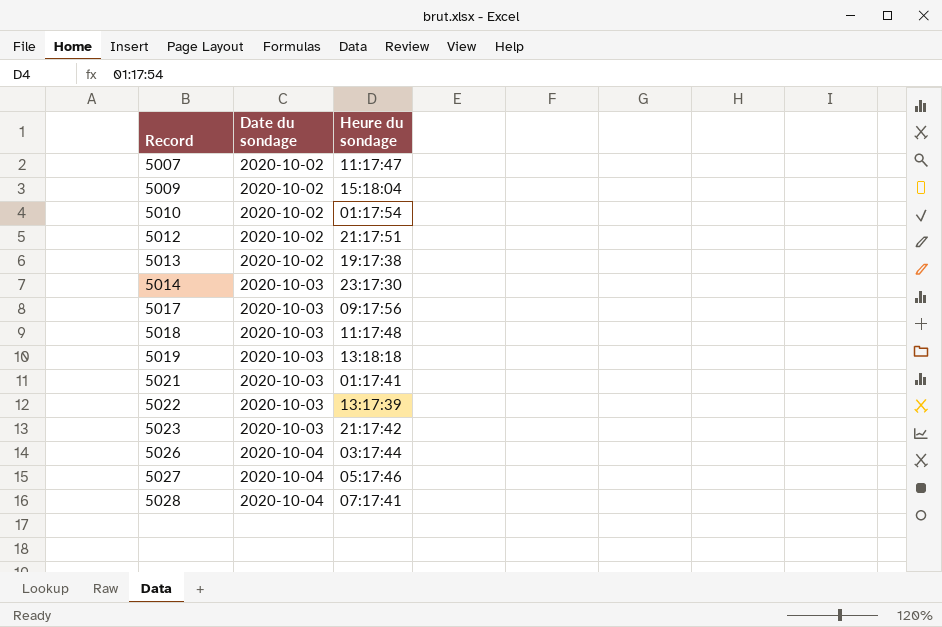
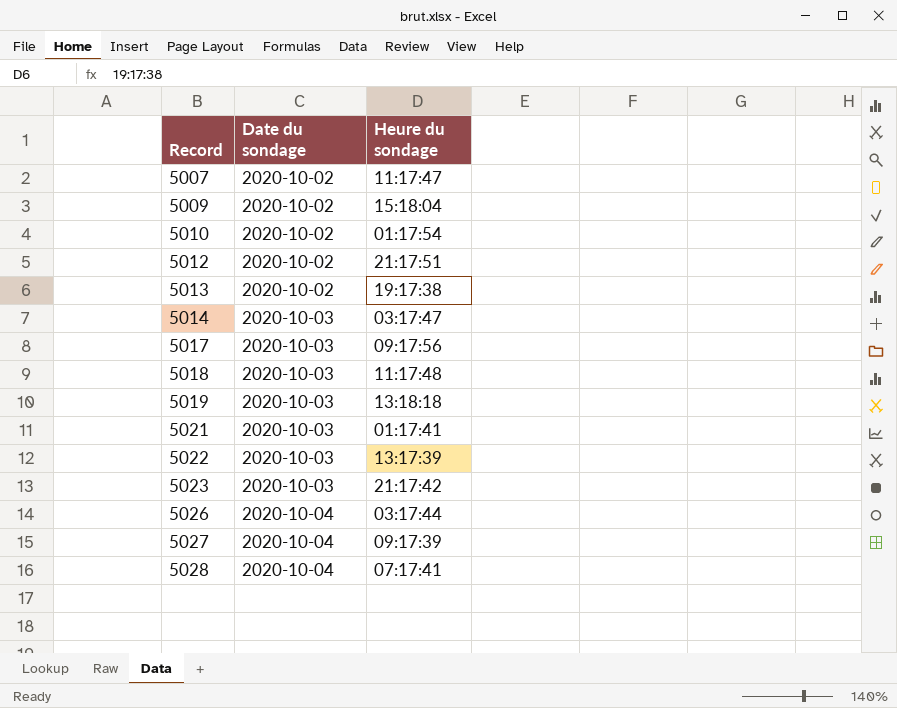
5014 | Heure du sondage: 23:17:30 -> 03:17:47
5027 | Heure du sondage: 05:17:46 -> 09:17:39

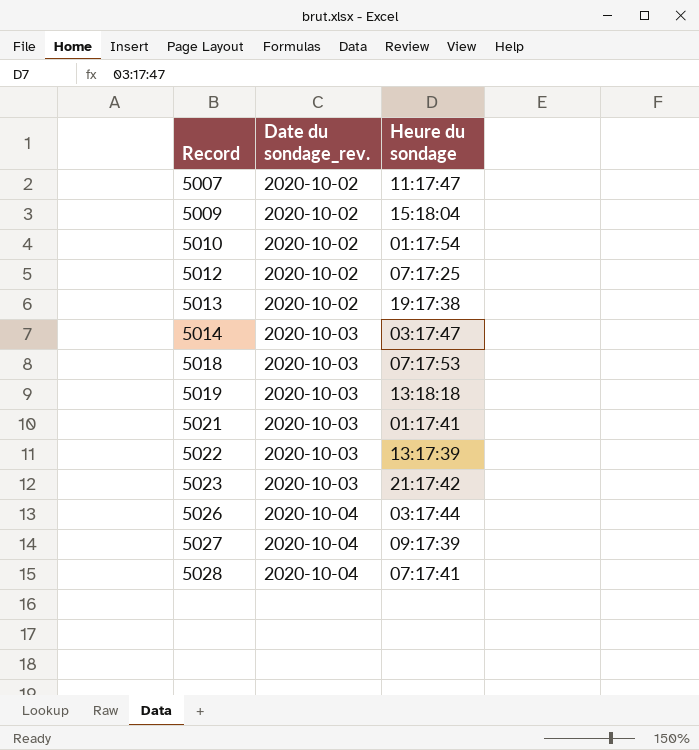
column name: Date du sondage -> Date du sondage_rev.
row 5017: 2020-10-03 | 09:17:56 -> none
5012 | Heure du sondage: 21:17:51 -> 07:17:25
5018 | Heure du sondage: 11:17:48 -> 07:17:53

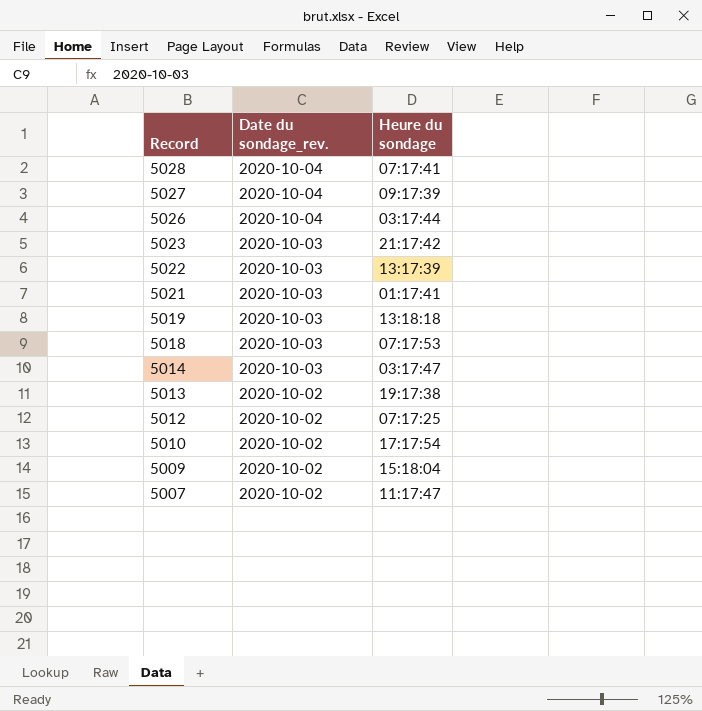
row order: Record ascending -> Record descending
5010 | Heure du sondage: 01:17:54 -> 17:17:54

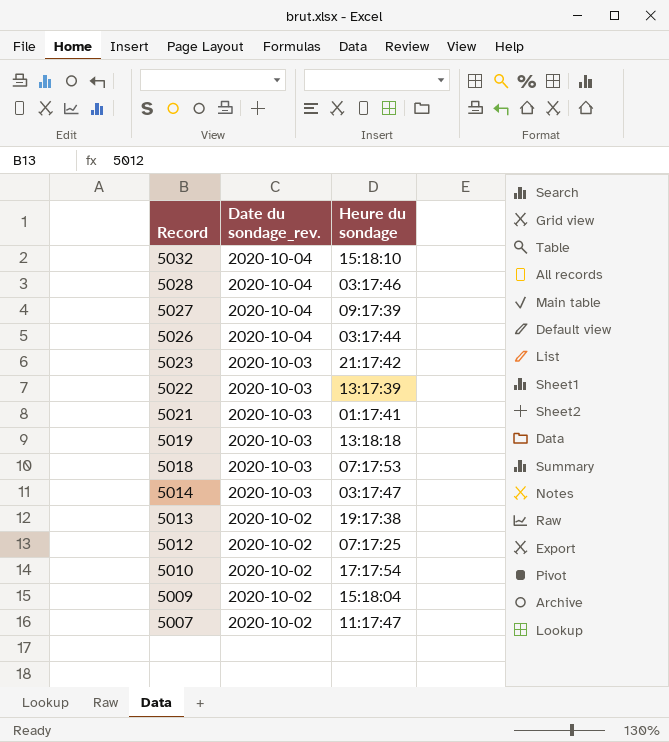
row 5032: none -> 2020-10-04 | 15:18:10
5028 | Heure du sondage: 07:17:41 -> 03:17:46

